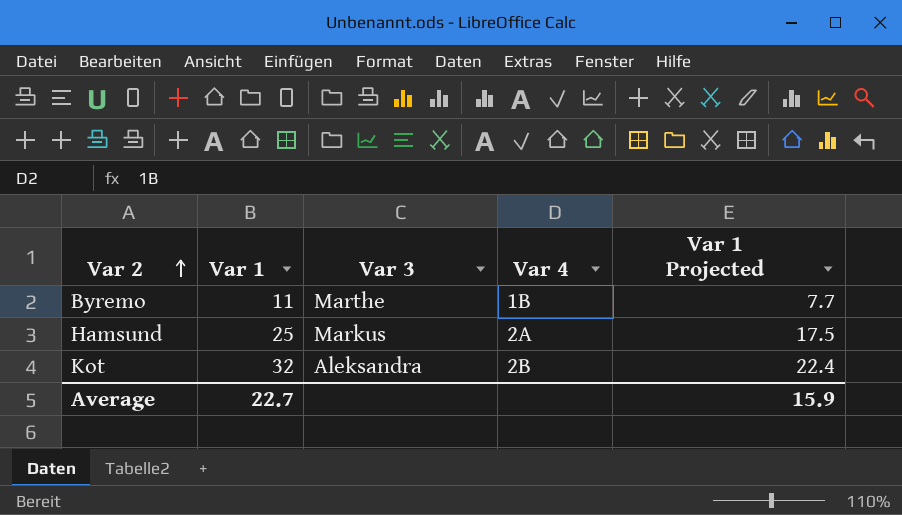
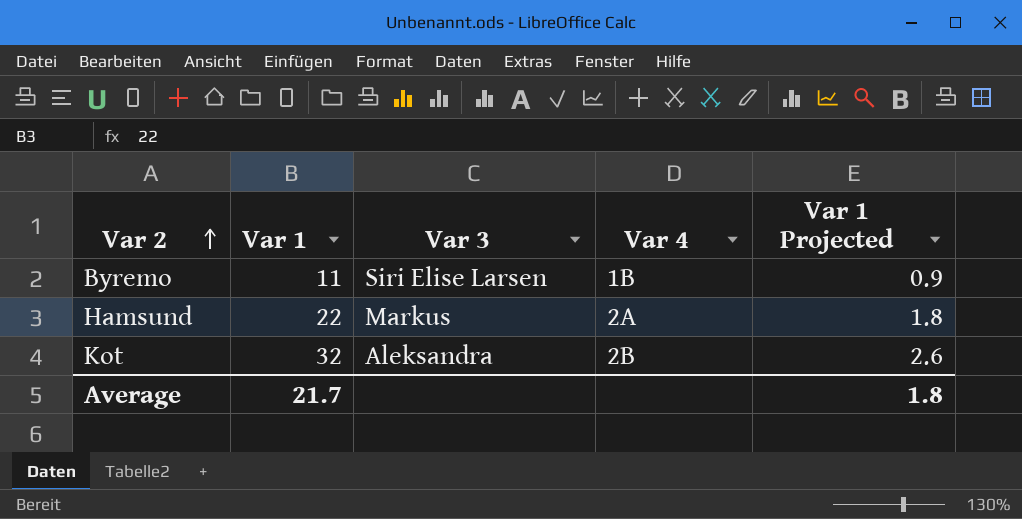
column Var 1 Projected | formula: [Var 1] * 0.7 -> [Var 1] * 0.08
Byremo | Var 3: Marthe -> Siri Elise Larsen
Hamsund | Var 1: 25 -> 22
Average | Var 1: 22.7 -> 21.7
Average | Var 1 Projected: 15.9 -> 1.8

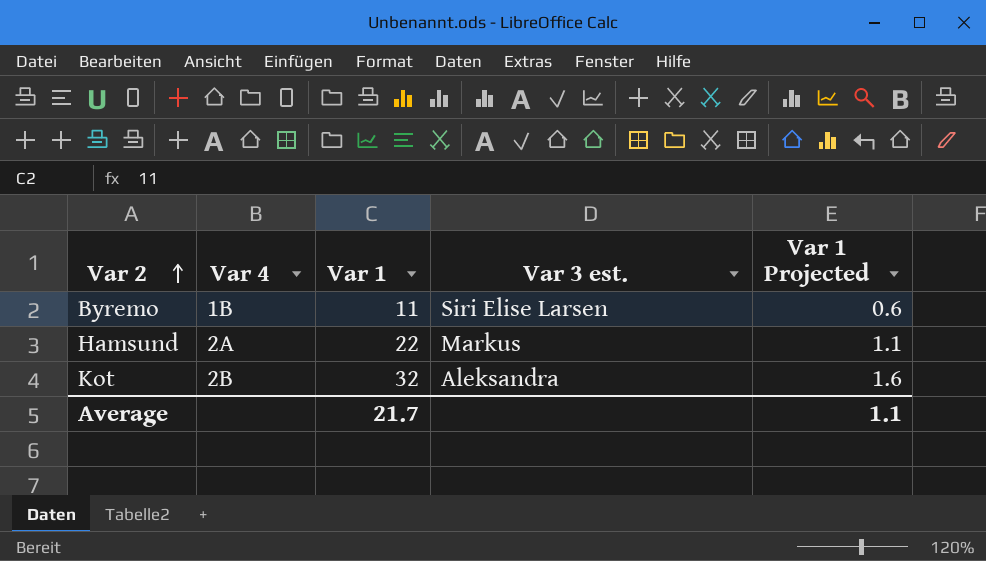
column Var 4 | position: 4 -> 2
column name: Var 3 -> Var 3 est.
column Var 1 Projected | formula: [Var 1] * 0.08 -> [Var 1] * 0.05
Average | Var 1 Projected: 1.8 -> 1.1

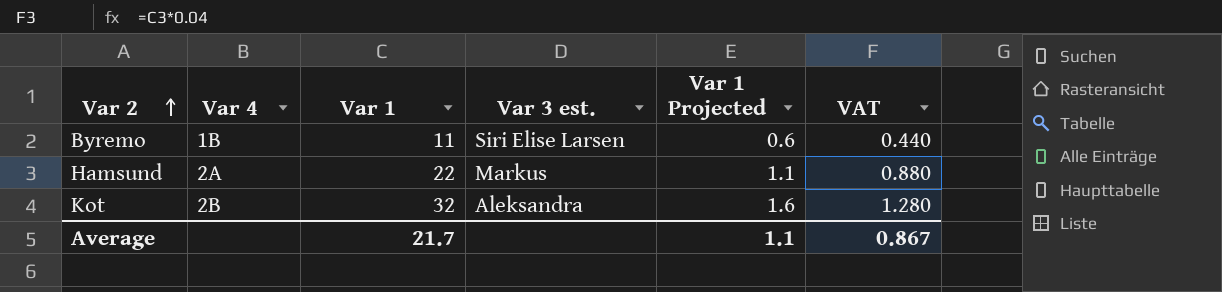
column VAT | formula: none -> [Var 1] * 0.04

